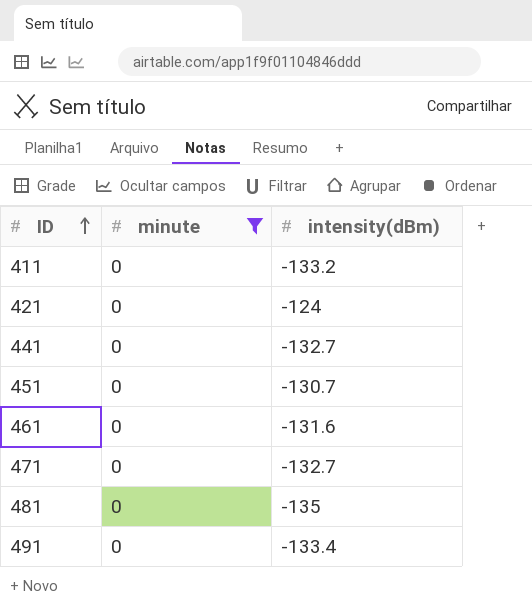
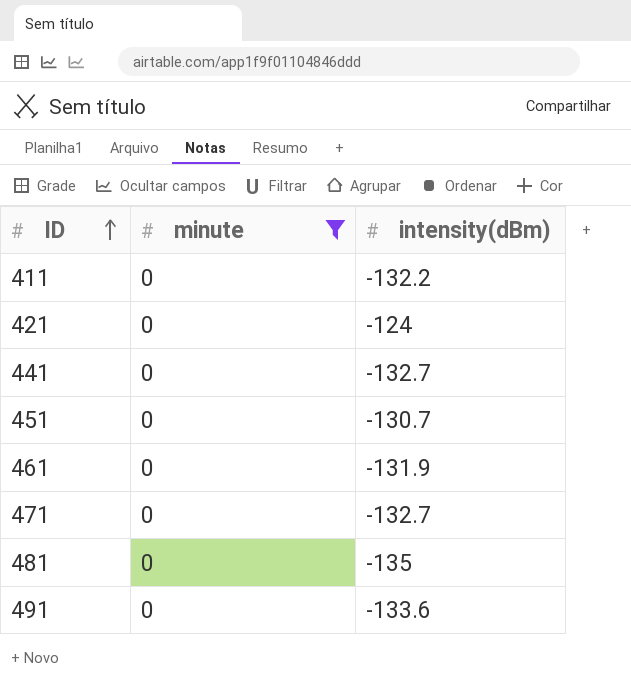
411 | intensity(dBm): -133.2 -> -132.2
461 | intensity(dBm): -131.6 -> -131.9
491 | intensity(dBm): -133.4 -> -133.6

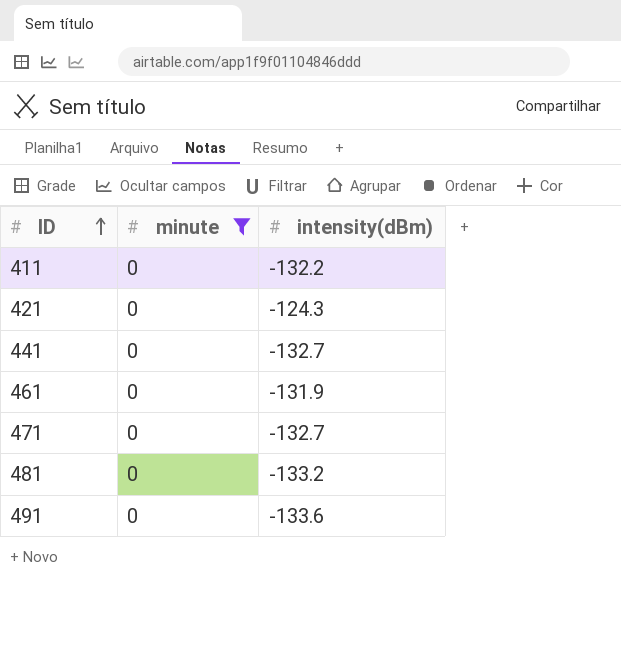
row 451: 0 | -130.7 -> none
421 | intensity(dBm): -124 -> -124.3
481 | intensity(dBm): -135 -> -133.2

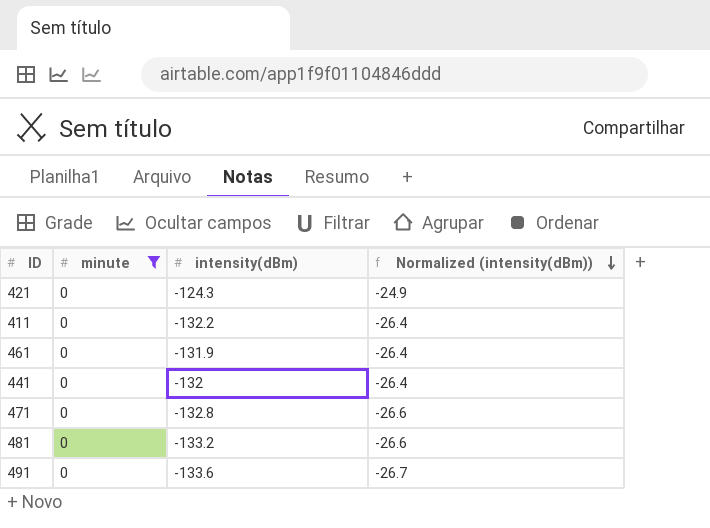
row order: ID ascending -> Normalized (intensity(dBm)) descending
column Normalized (intensity(dBm)) | formula: none -> [intensity(dBm)] * 0.2
441 | intensity(dBm): -132.7 -> -132
471 | intensity(dBm): -132.7 -> -132.8

